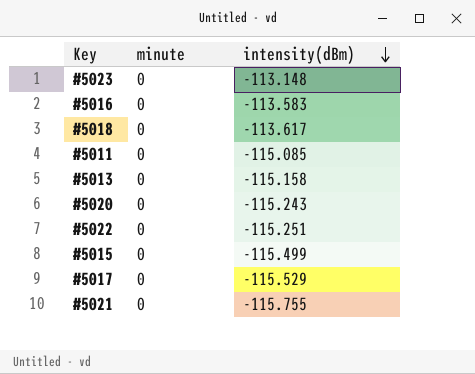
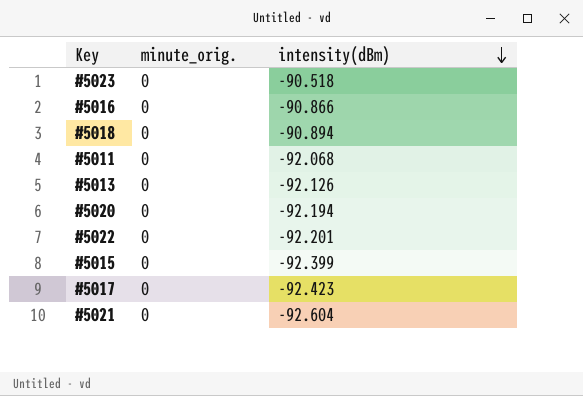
column name: minute -> minute_orig.
#5023 | intensity(dBm): -113.148 -> -90.518
#5016 | intensity(dBm): -113.583 -> -90.866
#5018 | intensity(dBm): -113.617 -> -90.894
#5011 | intensity(dBm): -115.085 -> -92.068
#5013 | intensity(dBm): -115.158 -> -92.126
#5020 | intensity(dBm): -115.243 -> -92.194
#5022 | intensity(dBm): -115.251 -> -92.201
#5015 | intensity(dBm): -115.499 -> -92.399
#5017 | intensity(dBm): -115.529 -> -92.423
#5021 | intensity(dBm): -115.755 -> -92.604

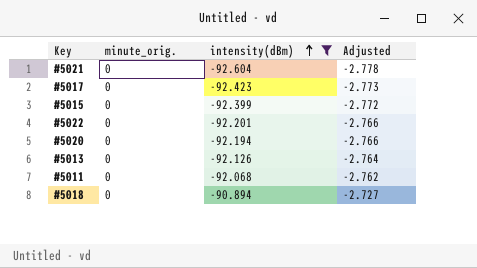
filter: none -> intensity(dBm) <= -90.894
row order: intensity(dBm) descending -> intensity(dBm) ascending
column Adjusted | formula: none -> [intensity(dBm)] * 0.03

